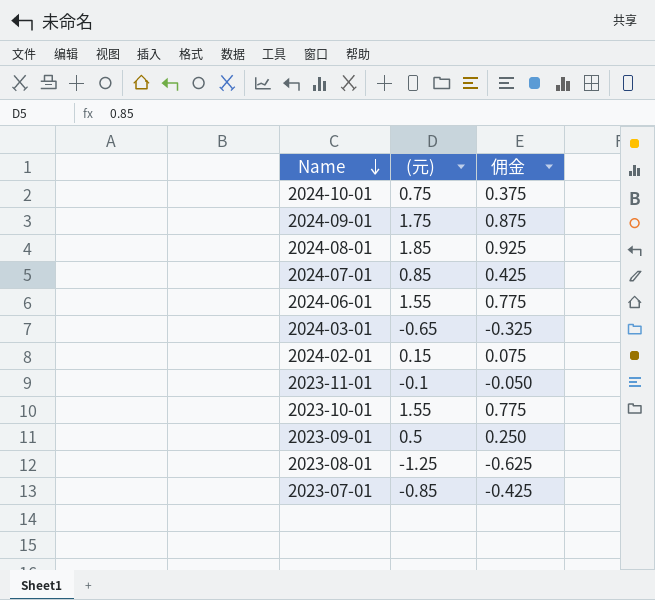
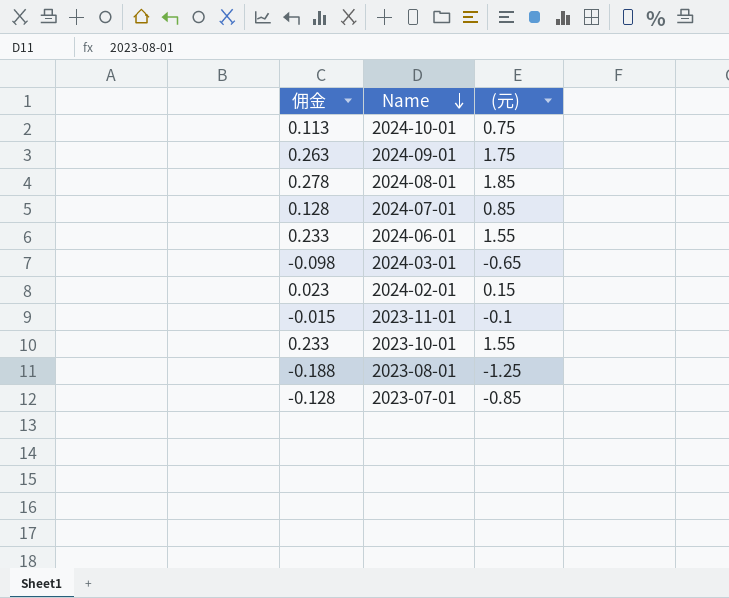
column 佣金 | formula: [(元)] * 0.5 -> [(元)] * 0.15
column 佣金 | position: 3 -> 1
row 2023-09-01: 0.5 | 0.250 -> none

